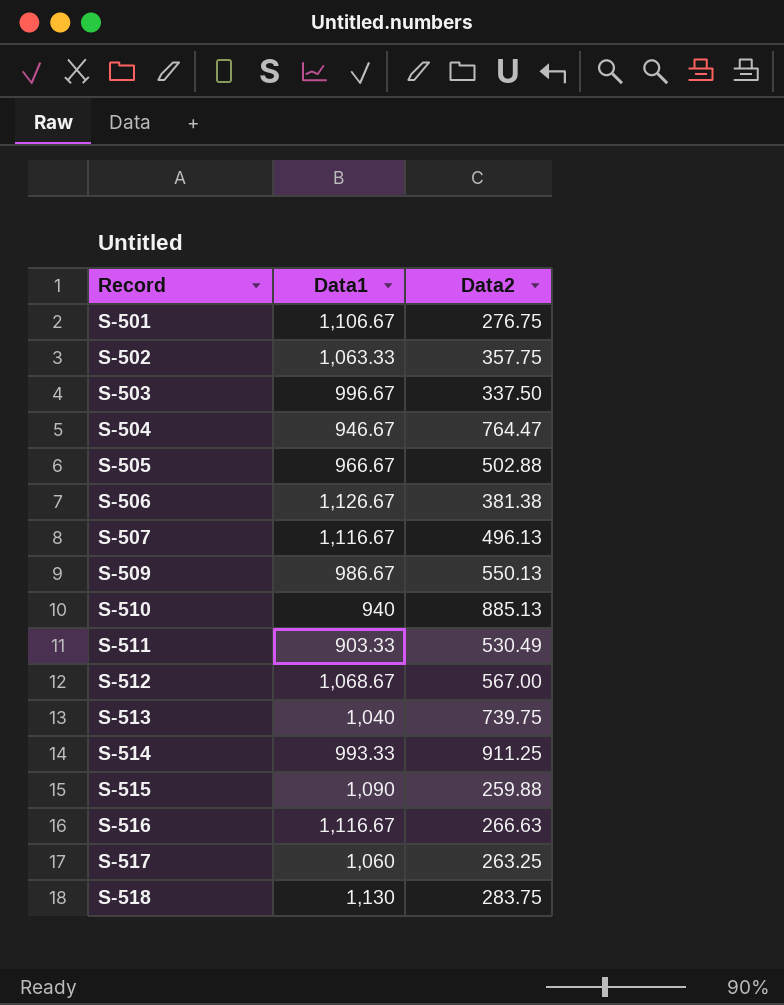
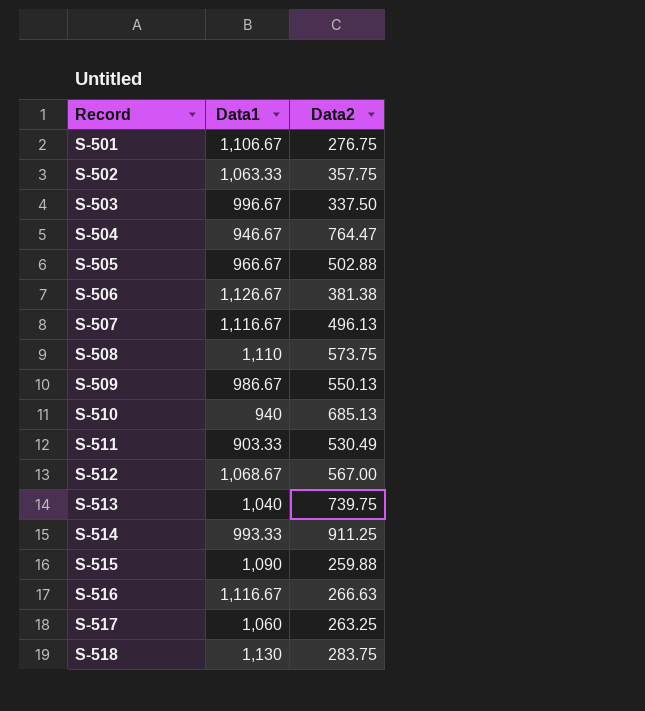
row S-508: none -> 1,110 | 573.75
S-510 | Data2: 885.13 -> 685.13

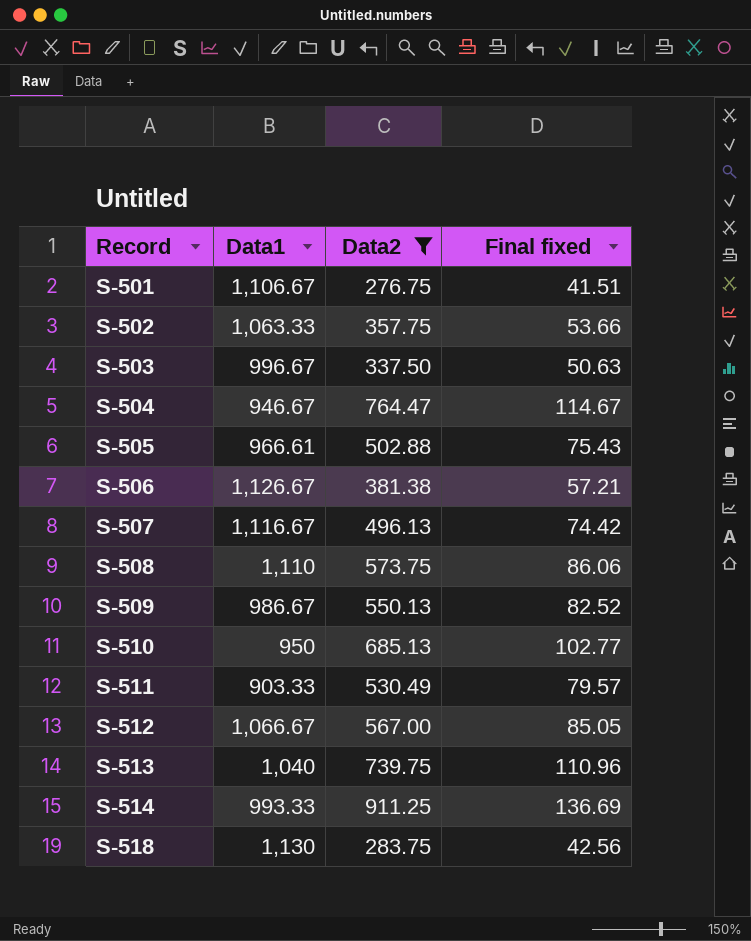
filter: none -> Data2 >= 276.75
column Final fixed | formula: none -> [Data2] * 0.15
S-505 | Data1: 966.67 -> 966.61
S-510 | Data1: 940 -> 950
S-512 | Data1: 1,068.67 -> 1,066.67

